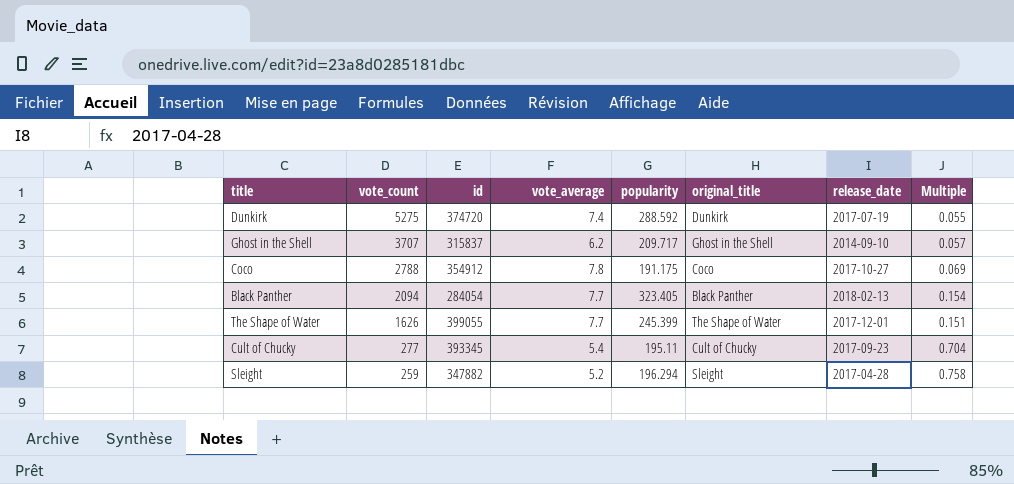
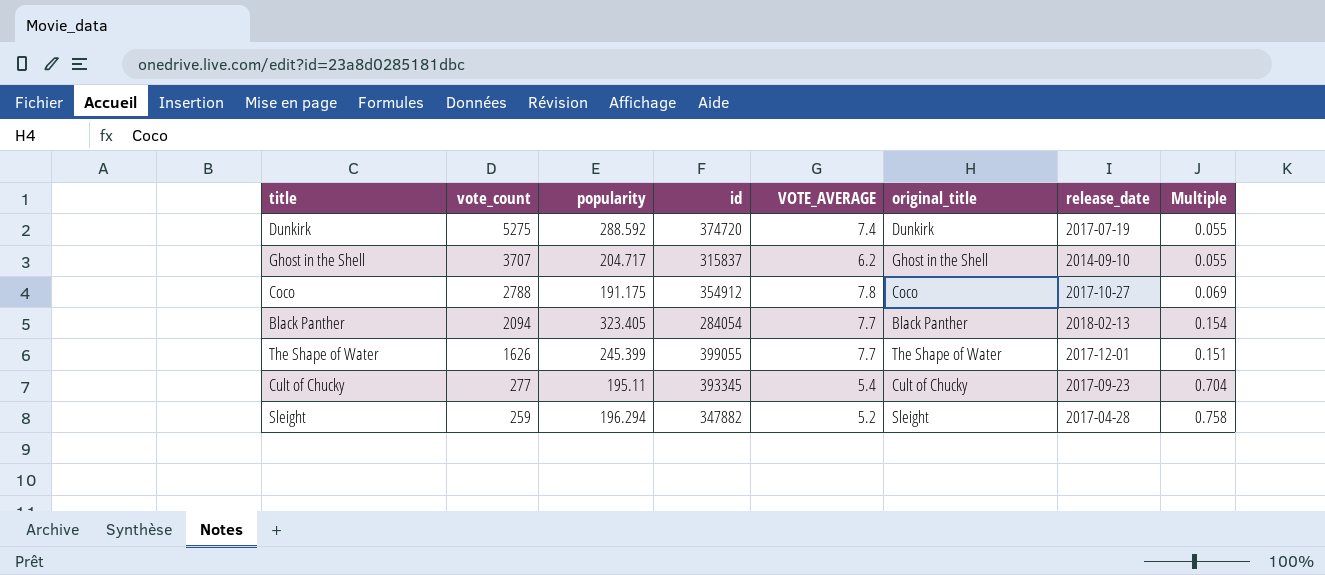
column popularity | position: 5 -> 3
column name: vote_average -> VOTE_AVERAGE
Ghost in the Shell | popularity: 209.717 -> 204.717
Ghost in the Shell | Multiple: 0.057 -> 0.055

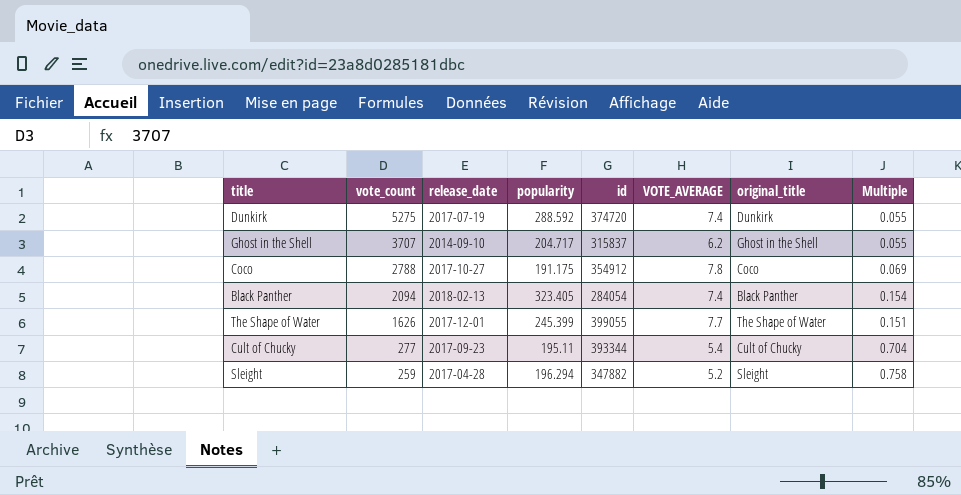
column release_date | position: 7 -> 3
Black Panther | VOTE_AVERAGE: 7.7 -> 7.4
Cult of Chucky | id: 393345 -> 393344

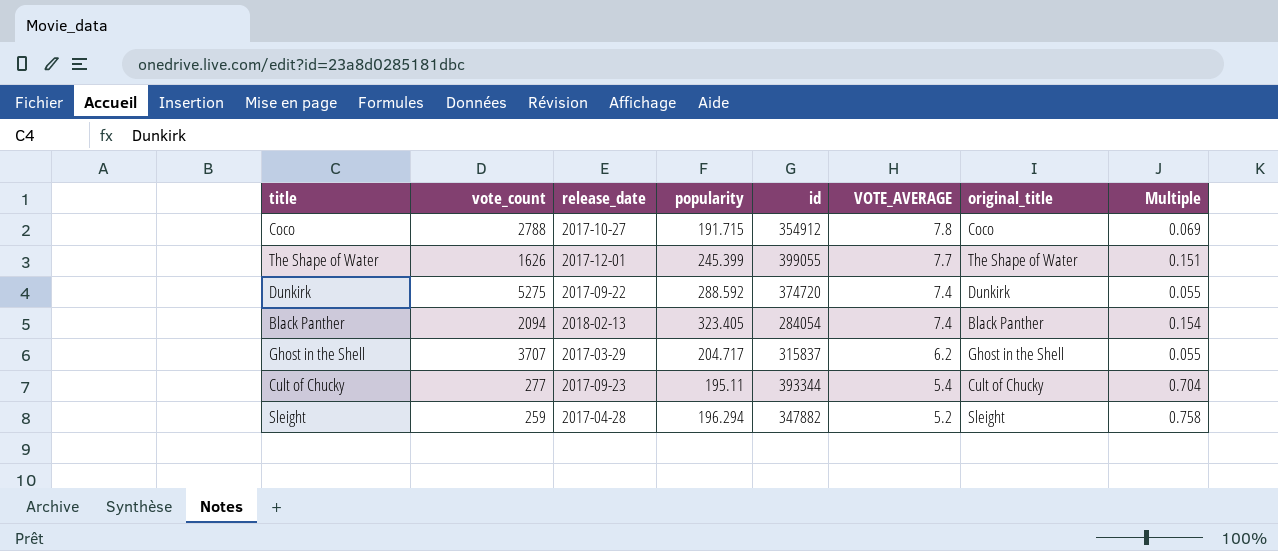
row order: vote_count descending -> VOTE_AVERAGE descending
Coco | popularity: 191.175 -> 191.715
Dunkirk | release_date: 2017-07-19 -> 2017-09-22
Ghost in the Shell | release_date: 2014-09-10 -> 2017-03-29

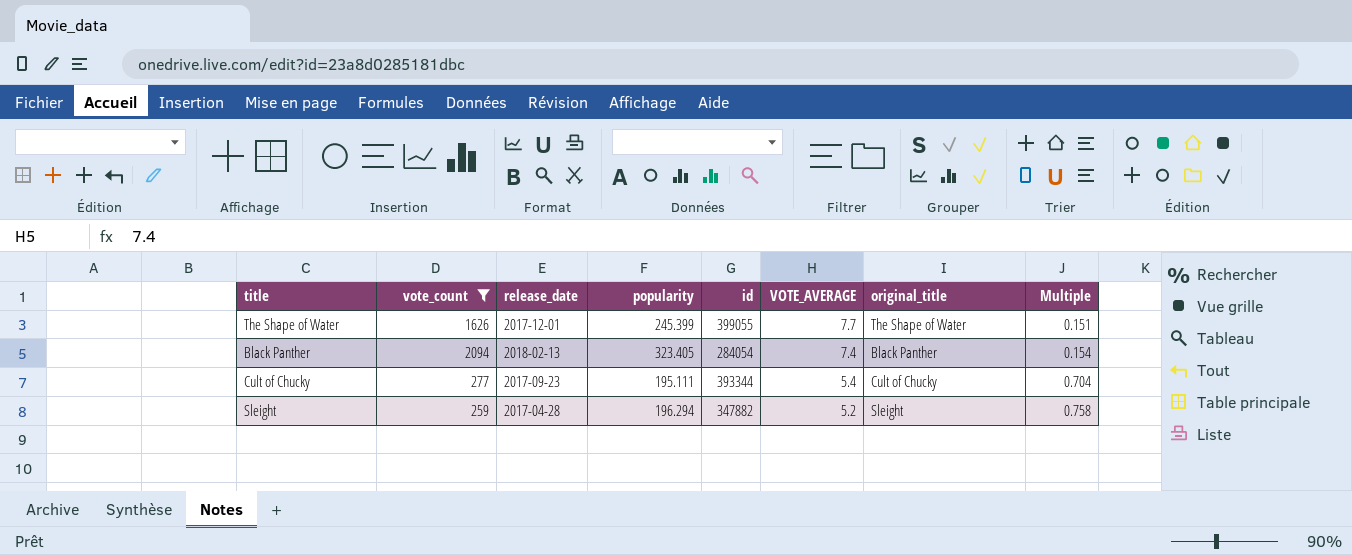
filter: none -> vote_count <= 2094
Cult of Chucky | popularity: 195.11 -> 195.111

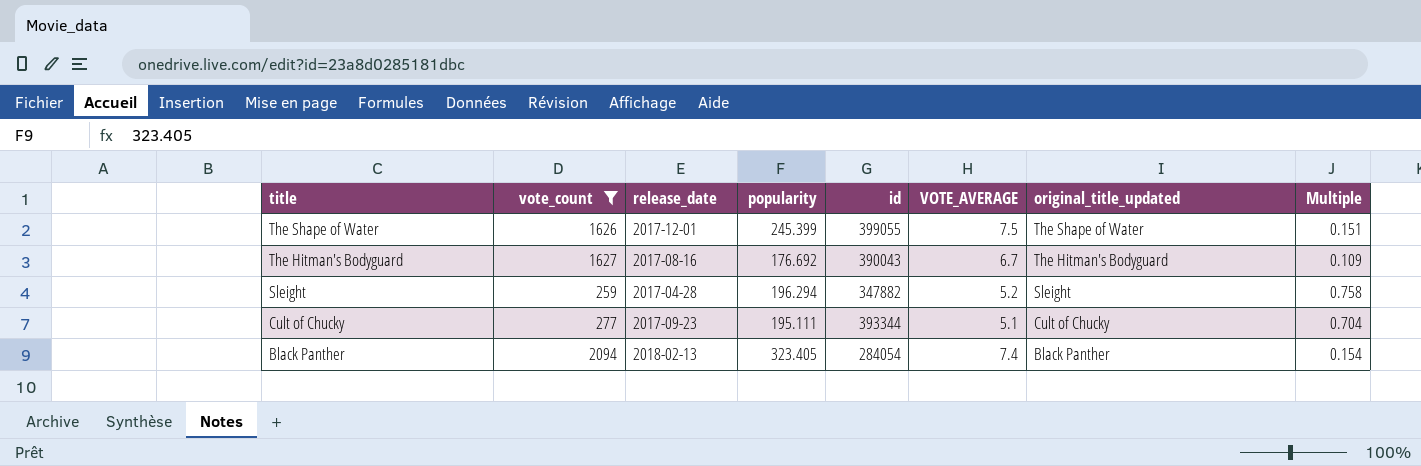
row order: VOTE_AVERAGE descending -> title descending
column name: original_title -> original_title_updated
The Shape of Water | VOTE_AVERAGE: 7.7 -> 7.5
row The Hitman's Bodyguard: none -> 1627 | 2017-08-16 | 176.692 | 390043 | 6.7 | The Hitman's Bodyguard | 0.109
Cult of Chucky | VOTE_AVERAGE: 5.4 -> 5.1

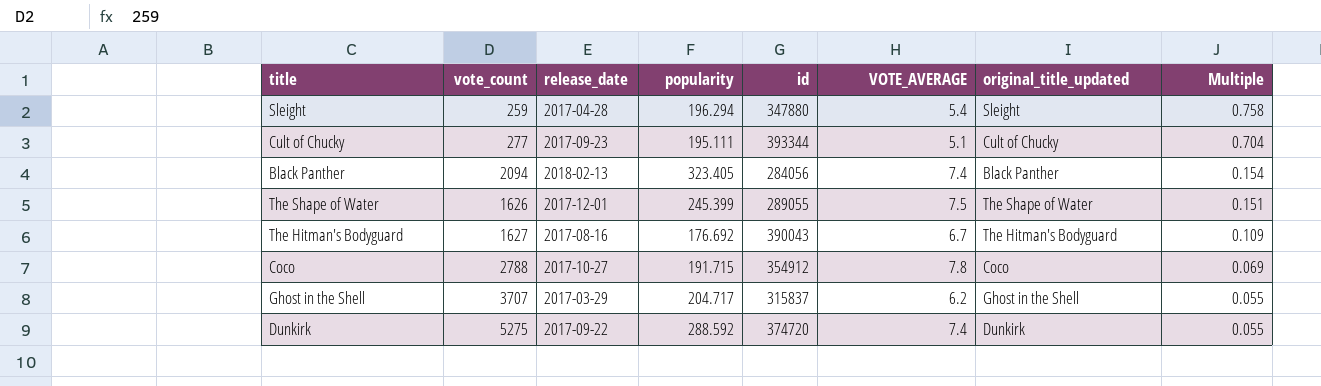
filter: vote_count <= 2094 -> none
row order: title descending -> Multiple descending
Sleight | id: 347882 -> 347880
Sleight | VOTE_AVERAGE: 5.2 -> 5.4
Black Panther | id: 284054 -> 284056
The Shape of Water | id: 399055 -> 289055

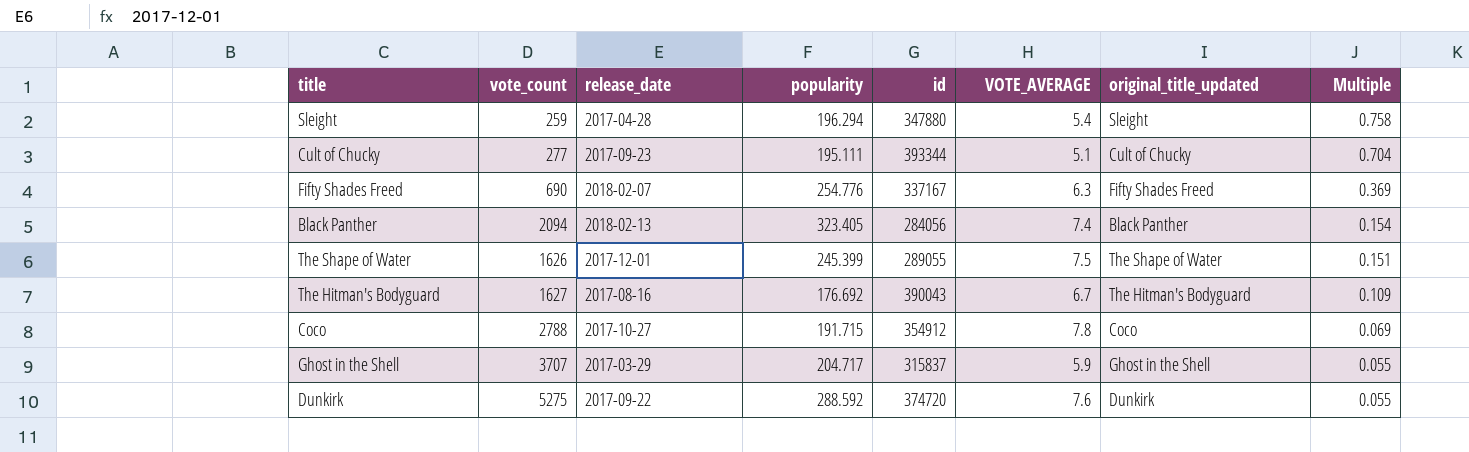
row Fifty Shades Freed: none -> 690 | 2018-02-07 | 254.776 | 337167 | 6.3 | Fifty Shades Freed | 0.369
Ghost in the Shell | VOTE_AVERAGE: 6.2 -> 5.9
Dunkirk | VOTE_AVERAGE: 7.4 -> 7.6

